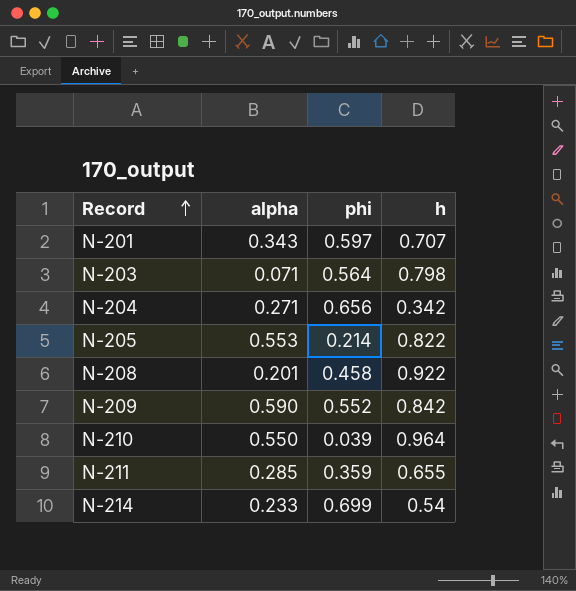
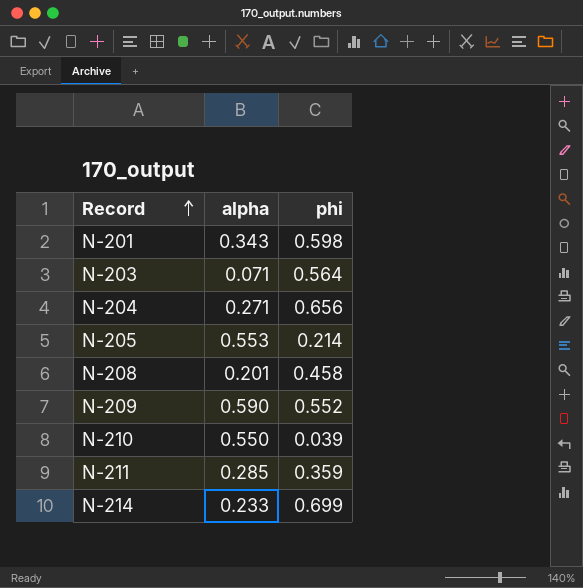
column h | position: 4 -> none
N-201 | phi: 0.597 -> 0.598

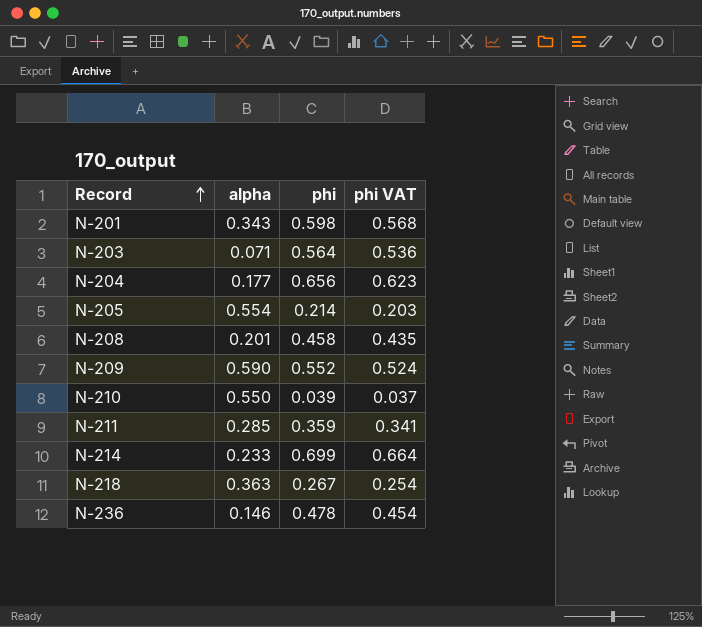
column phi VAT | formula: none -> [phi] * 0.95
N-204 | alpha: 0.271 -> 0.177
N-205 | alpha: 0.553 -> 0.554
row N-218: none -> 0.363 | 0.267 | 0.254
row N-236: none -> 0.146 | 0.478 | 0.454

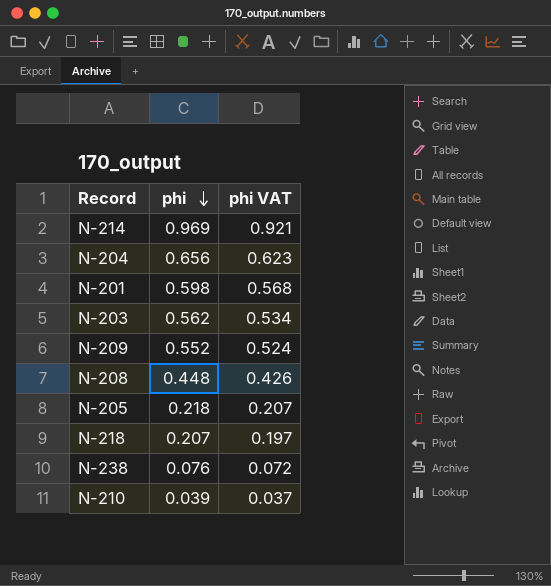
row order: Record ascending -> phi descending
column alpha | position: 2 -> none
row N-211: 0.285 | 0.359 | 0.341 -> none
row N-236: 0.146 | 0.478 | 0.454 -> none
N-214 | phi: 0.699 -> 0.969
N-214 | phi VAT: 0.664 -> 0.921
N-203 | phi: 0.564 -> 0.562
N-203 | phi VAT: 0.536 -> 0.534
N-208 | phi: 0.458 -> 0.448
N-208 | phi VAT: 0.435 -> 0.426
N-205 | phi: 0.214 -> 0.218
N-205 | phi VAT: 0.203 -> 0.207
N-218 | phi: 0.267 -> 0.207
N-218 | phi VAT: 0.254 -> 0.197
row N-238: none -> 0.076 | 0.072

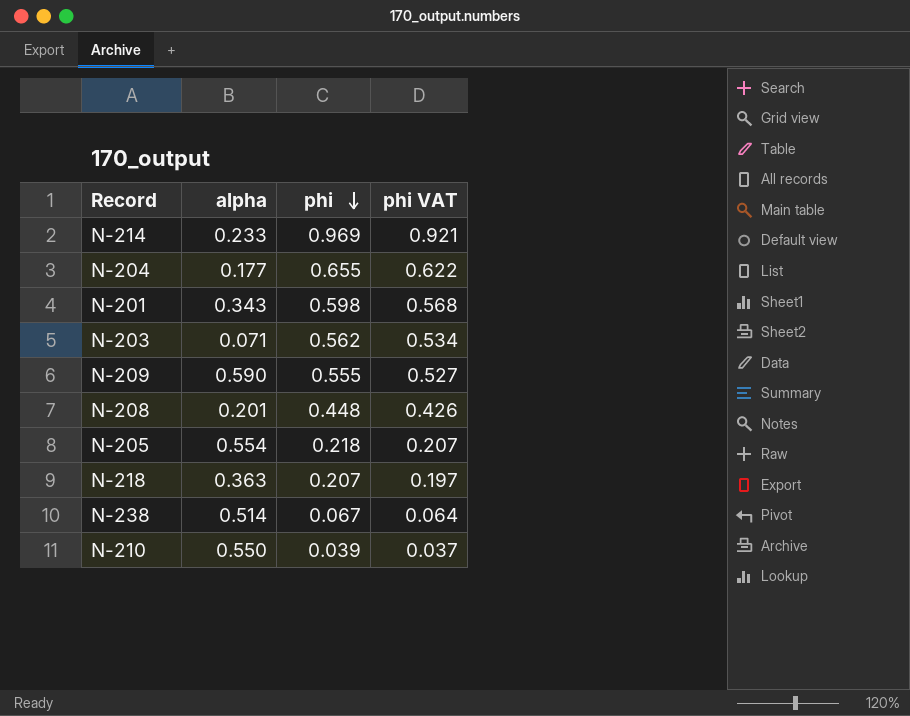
column alpha | position: none -> 2
N-204 | phi: 0.656 -> 0.655
N-204 | phi VAT: 0.623 -> 0.622
N-209 | phi: 0.552 -> 0.555
N-209 | phi VAT: 0.524 -> 0.527
N-238 | phi: 0.076 -> 0.067
N-238 | phi VAT: 0.072 -> 0.064

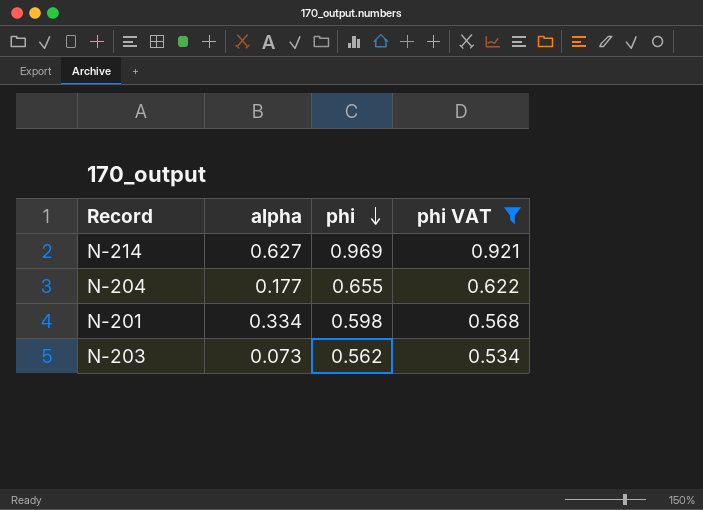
filter: none -> phi VAT >= 0.534
N-214 | alpha: 0.233 -> 0.627
N-201 | alpha: 0.343 -> 0.334
N-203 | alpha: 0.071 -> 0.073

